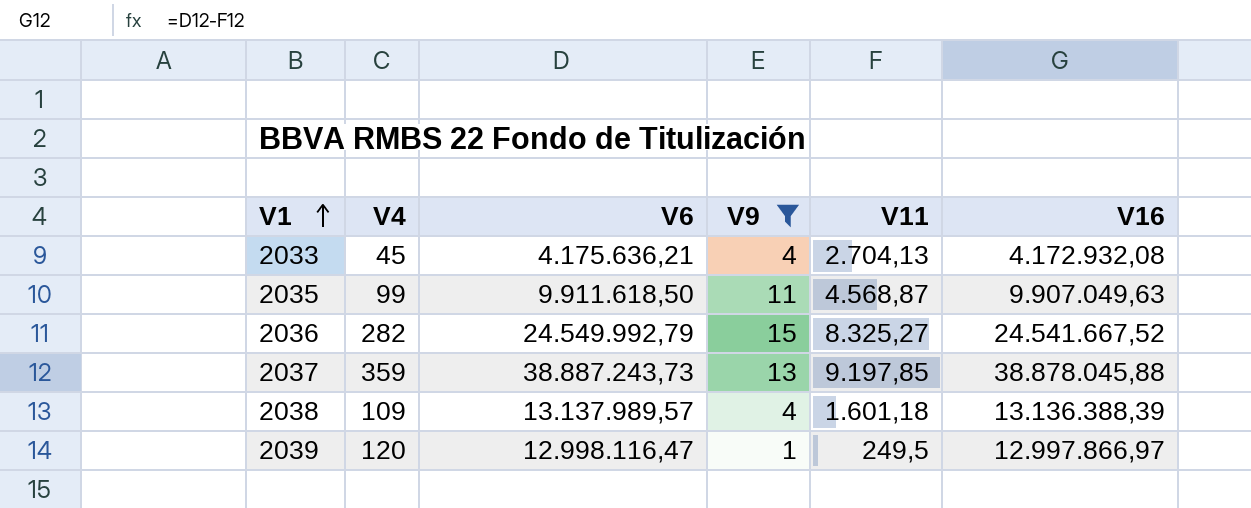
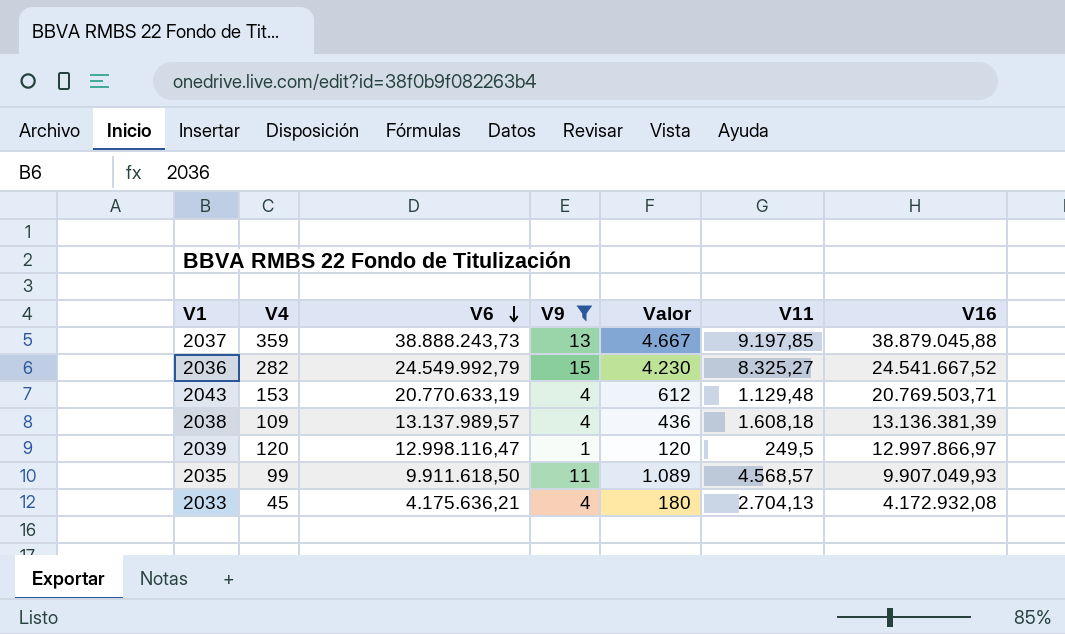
row order: V1 ascending -> V6 descending
column Valor | formula: none -> [V4] * [V9]
2037 | V6: 38.887.243,73 -> 38.888.243,73
2037 | V16: 38.878.045,88 -> 38.879.045,88
row 2043: none -> 153 | 20.770.633,19 | 4 | 612 | 1.129,48 | 20.769.503,71
2038 | V11: 1.601,18 -> 1.608,18
2038 | V16: 13.136.388,39 -> 13.136.381,39
2035 | V11: 4.568,87 -> 4.568,57
2035 | V16: 9.907.049,63 -> 9.907.049,93

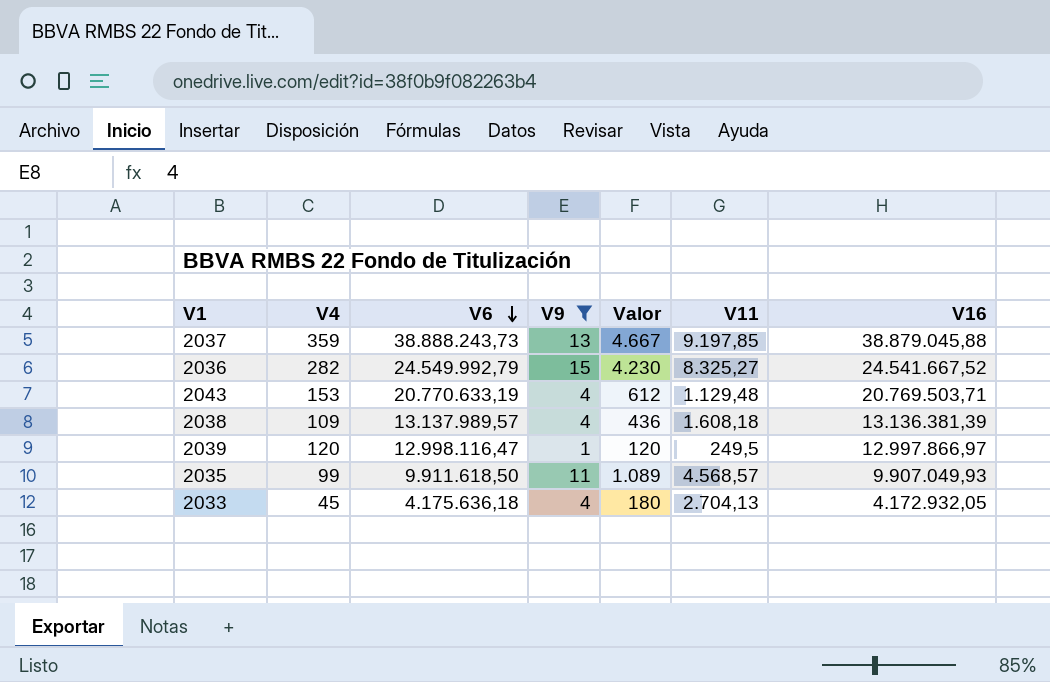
2033 | V6: 4.175.636,21 -> 4.175.636,18
2033 | V16: 4.172.932,08 -> 4.172.932,05

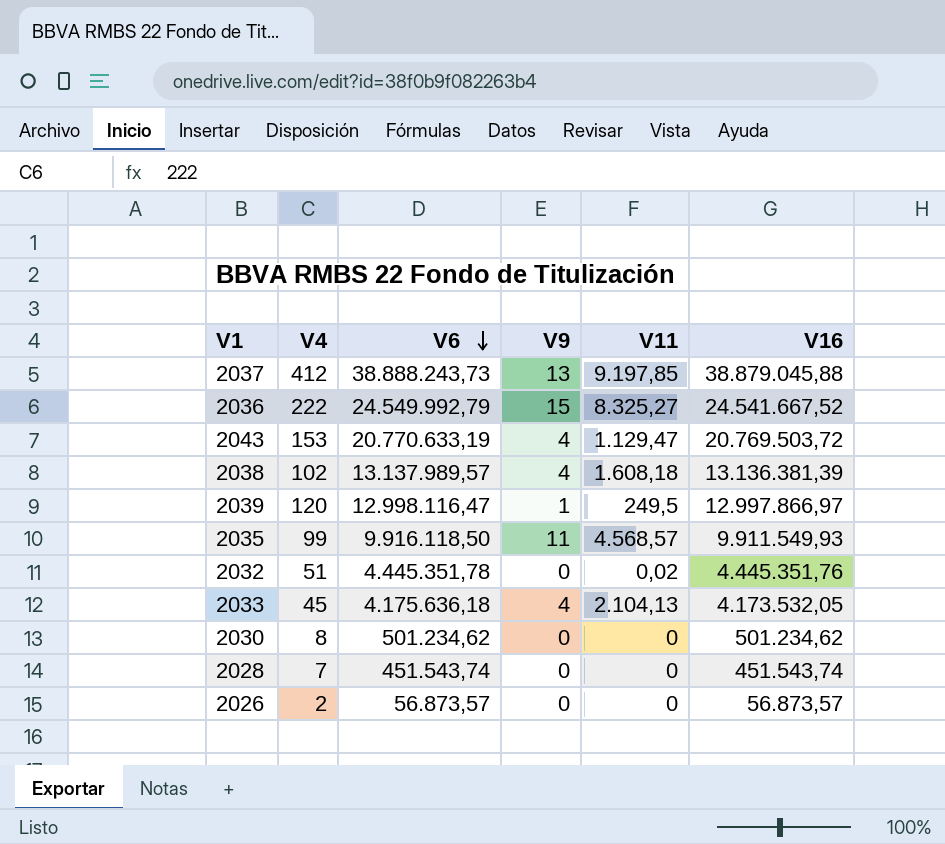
filter: V9 != 0 -> none
column Valor | formula: [V4] * [V9] -> none
2037 | V4: 359 -> 412
2036 | V4: 282 -> 222
2043 | V11: 1.129,48 -> 1.129,47
2043 | V16: 20.769.503,71 -> 20.769.503,72
2038 | V4: 109 -> 102
2035 | V6: 9.911.618,50 -> 9.916.118,50
2035 | V16: 9.907.049,93 -> 9.911.549,93
2033 | V11: 2.704,13 -> 2.104,13
2033 | V16: 4.172.932,05 -> 4.173.532,05

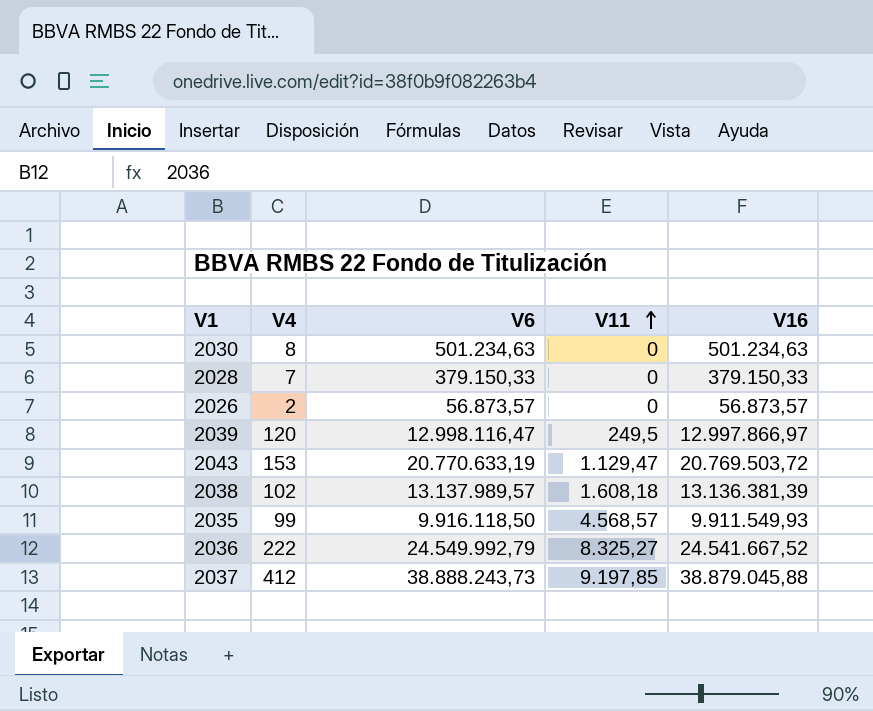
row order: V6 descending -> V11 ascending
column V9 | position: 4 -> none
row 2032: 51 | 4.445.351,78 | 0 | 0,02 | 4.445.351,76 -> none
row 2033: 45 | 4.175.636,18 | 4 | 2.104,13 | 4.173.532,05 -> none
2030 | V6: 501.234,62 -> 501.234,63
2030 | V16: 501.234,62 -> 501.234,63
2028 | V6: 451.543,74 -> 379.150,33
2028 | V16: 451.543,74 -> 379.150,33

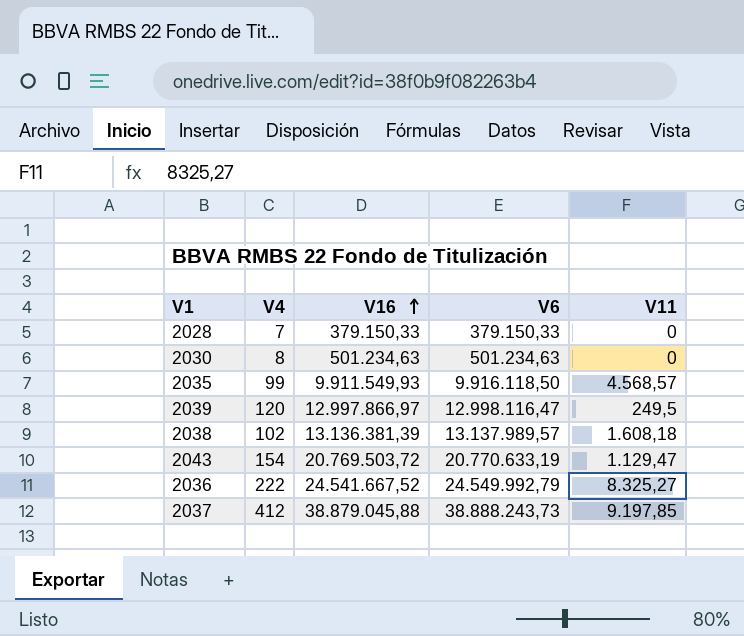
row order: V11 ascending -> V16 ascending
column V16 | position: 5 -> 3
row 2026: 2 | 56.873,57 | 0 | 56.873,57 -> none
2043 | V4: 153 -> 154

